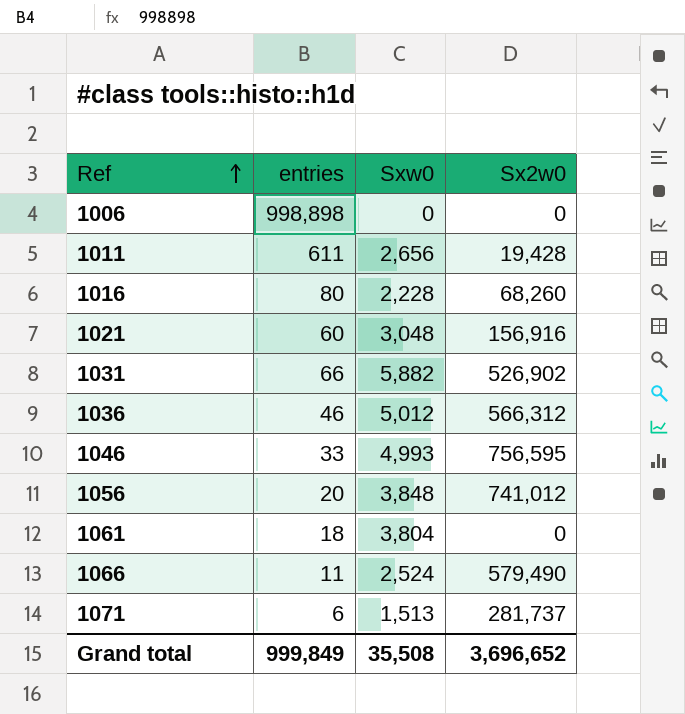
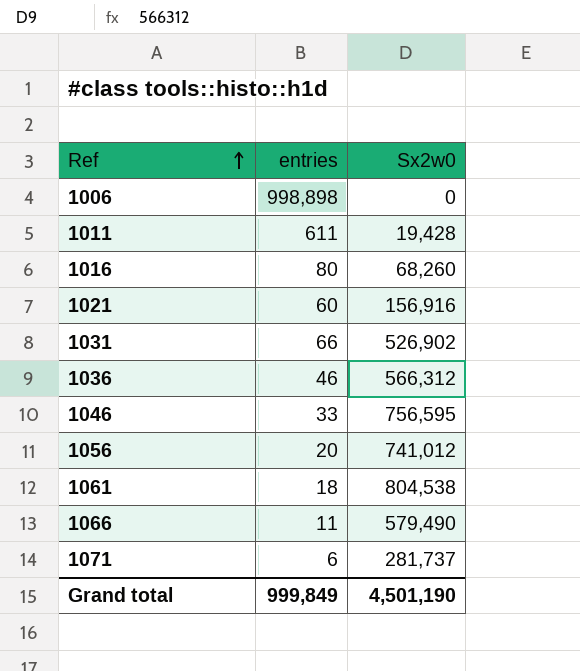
column Sxw0 | position: 3 -> none
1061 | Sx2w0: 0 -> 804,538
Grand total | Sx2w0: 3,696,652 -> 4,501,190

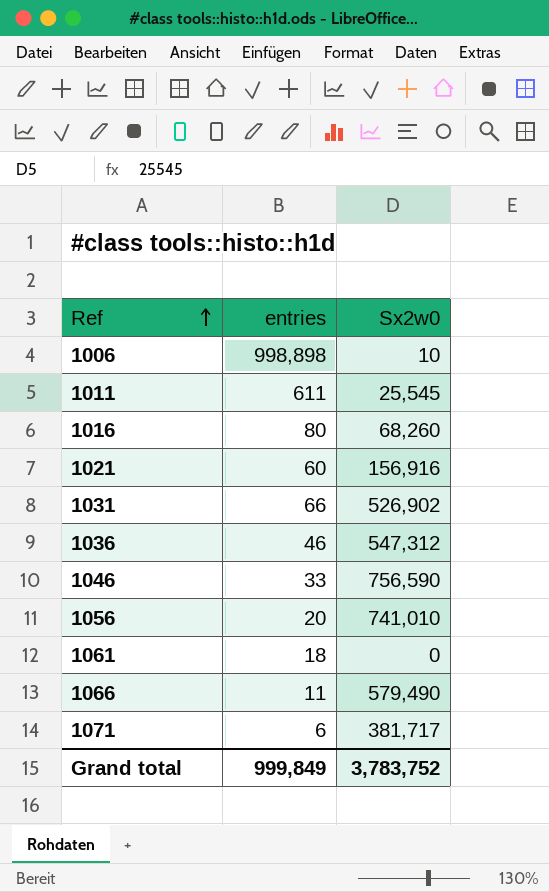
1006 | Sx2w0: 0 -> 10
1011 | Sx2w0: 19,428 -> 25,545
1036 | Sx2w0: 566,312 -> 547,312
1046 | Sx2w0: 756,595 -> 756,590
1056 | Sx2w0: 741,012 -> 741,010
1061 | Sx2w0: 804,538 -> 0
1071 | Sx2w0: 281,737 -> 381,717
Grand total | Sx2w0: 4,501,190 -> 3,783,752

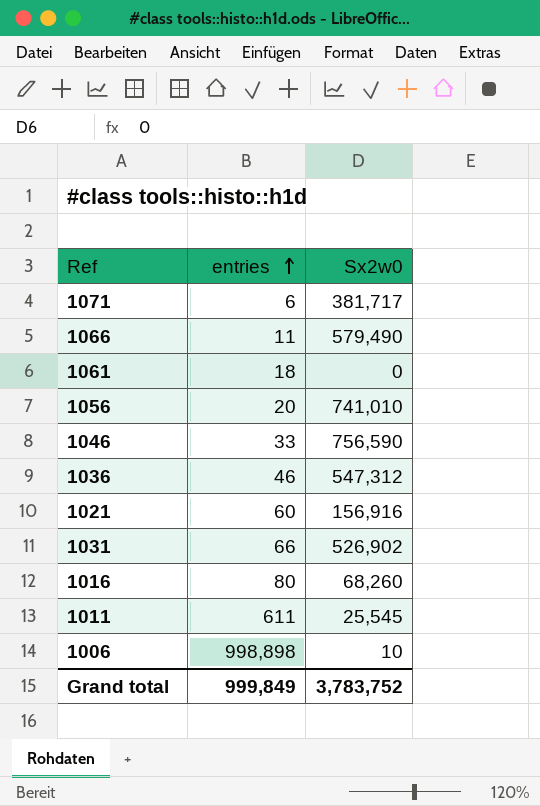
row order: Ref ascending -> entries ascending

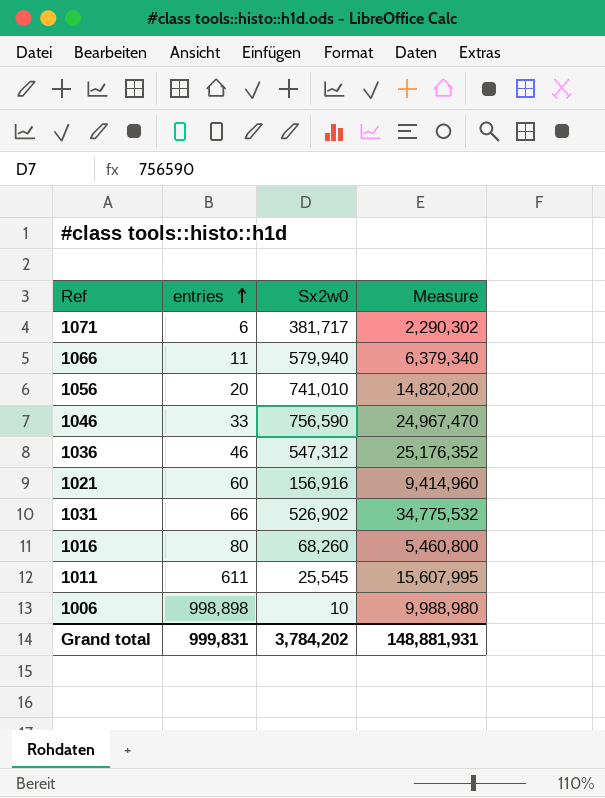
column Measure | formula: none -> [entries] * [Sx2w0]
row 1061: 18 | 0 -> none
1066 | Sx2w0: 579,490 -> 579,940
Grand total | entries: 999,849 -> 999,831
Grand total | Sx2w0: 3,783,752 -> 3,784,202

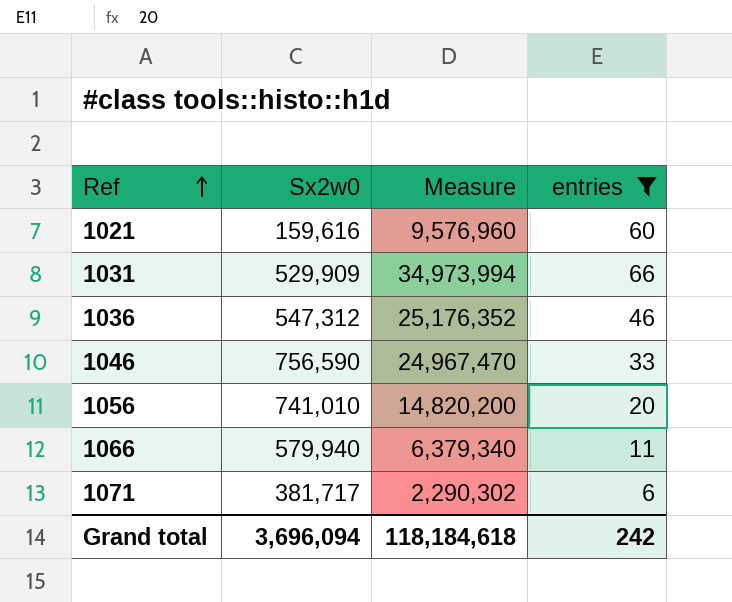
filter: none -> entries <= 66
row order: entries ascending -> Ref ascending
column entries | position: 2 -> 4
1021 | Sx2w0: 156,916 -> 159,616
1021 | Measure: 9,414,960 -> 9,576,960
1031 | Sx2w0: 526,902 -> 529,909
1031 | Measure: 34,775,532 -> 34,973,994
Grand total | Sx2w0: 3,784,202 -> 3,696,094
Grand total | Measure: 148,881,931 -> 118,184,618
Grand total | entries: 999,831 -> 242

